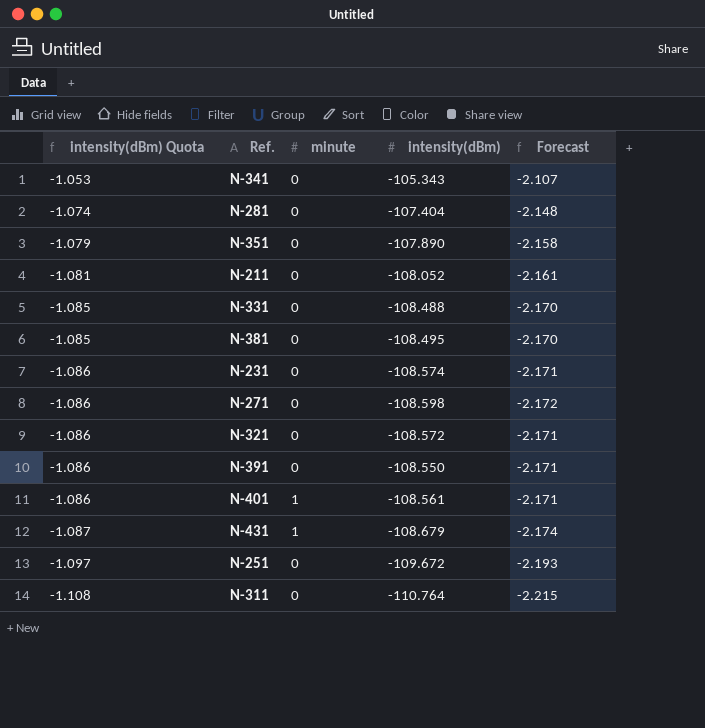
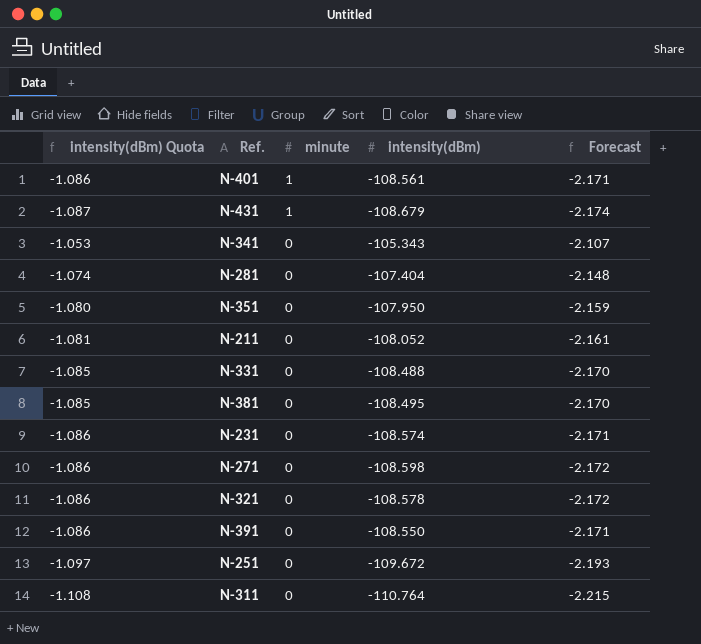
row order: intensity(dBm) Quota descending -> minute descending
N-351 | intensity(dBm) Quota: -1.079 -> -1.080
N-351 | intensity(dBm): -107.890 -> -107.950
N-351 | Forecast: -2.158 -> -2.159
N-321 | intensity(dBm): -108.572 -> -108.578
N-321 | Forecast: -2.171 -> -2.172

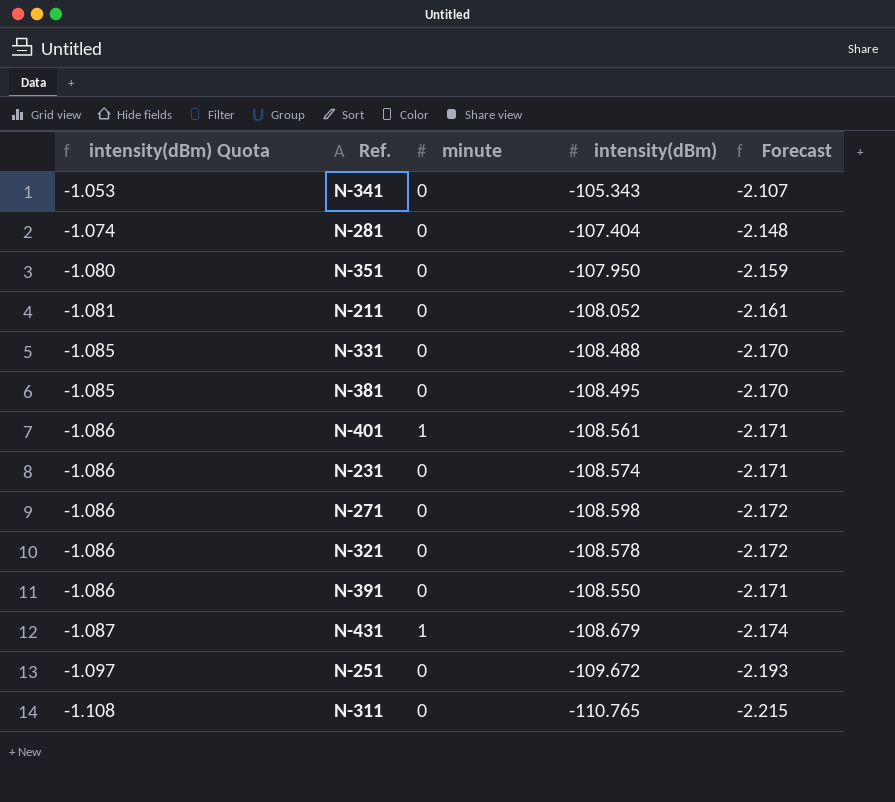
row order: minute descending -> intensity(dBm) Quota descending
N-311 | intensity(dBm): -110.764 -> -110.765

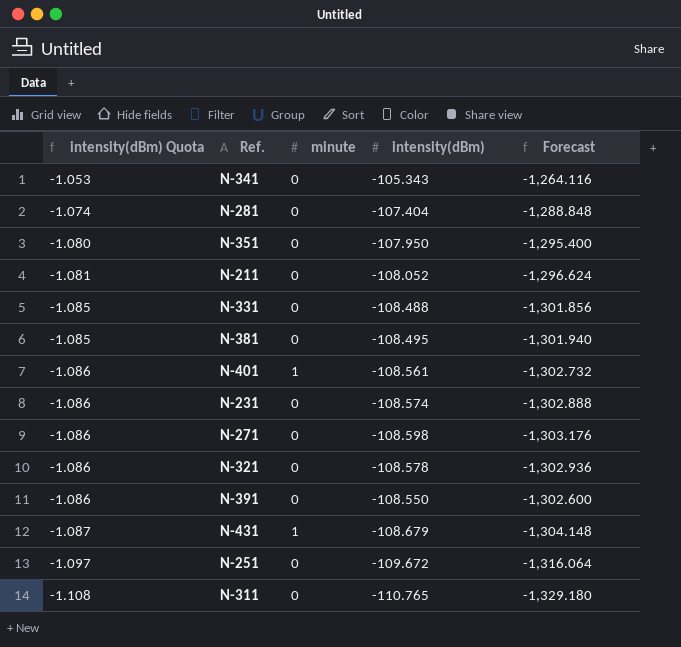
column Forecast | formula: [intensity(dBm)] * 0.02 -> [intensity(dBm)] * 12

